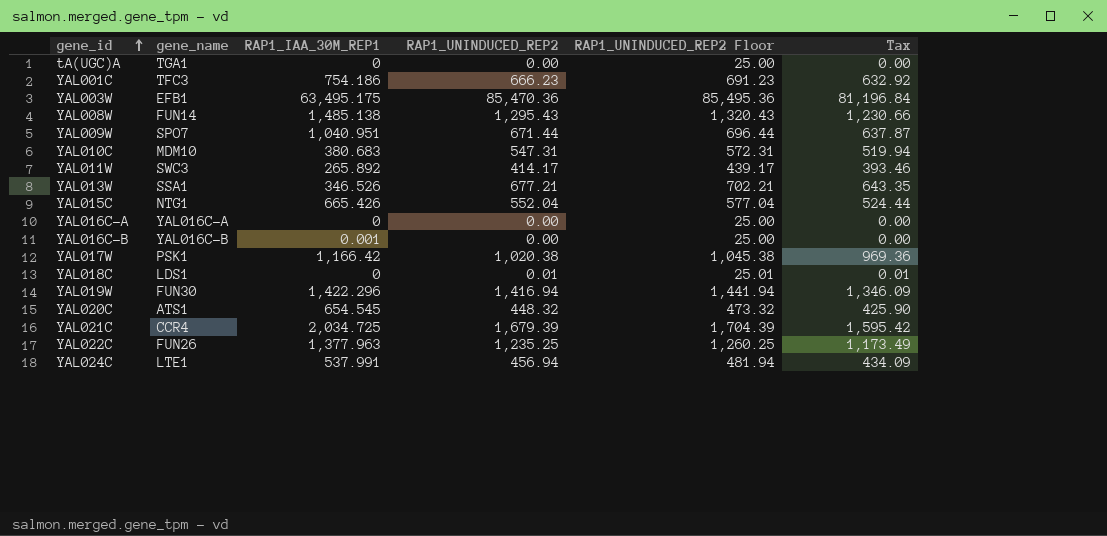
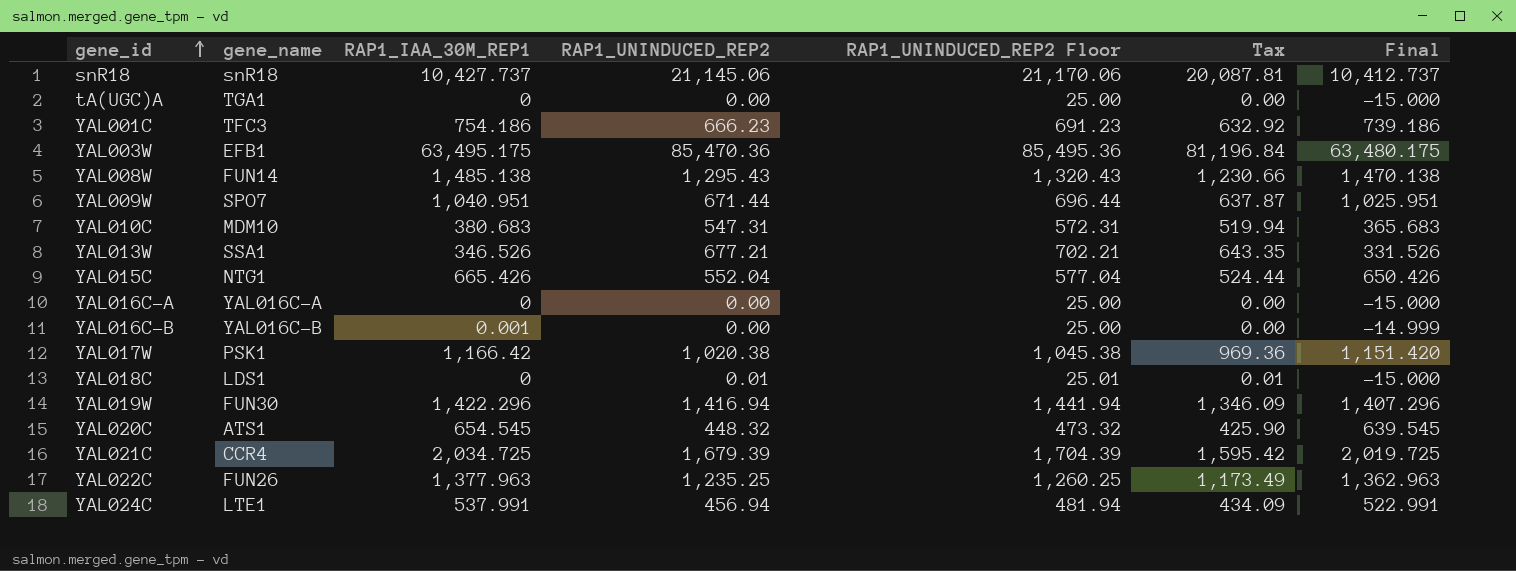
column Final | formula: none -> [RAP1_IAA_30M_REP1] - 15
row YAL011W: SWC3 | 265.892 | 414.17 | 439.17 | 393.46 -> none
row snR18: none -> snR18 | 10,427.737 | 21,145.06 | 21,170.06 | 20,087.81 | 10,412.737

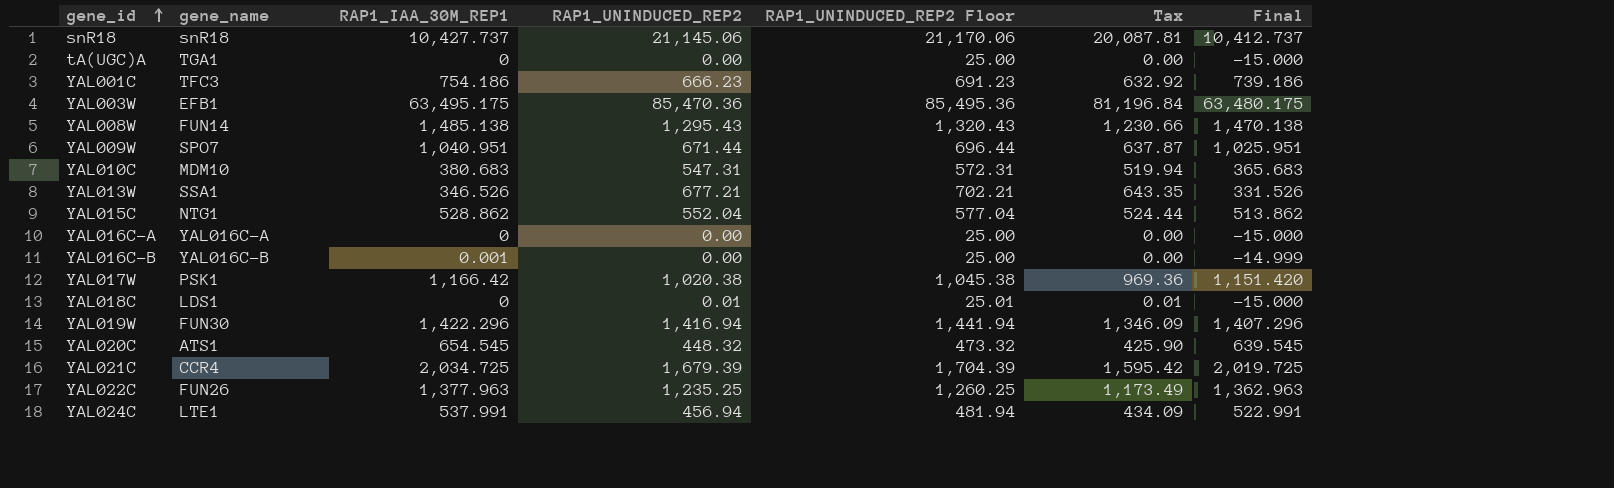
YAL015C | RAP1_IAA_30M_REP1: 665.426 -> 528.862
YAL015C | Final: 650.426 -> 513.862

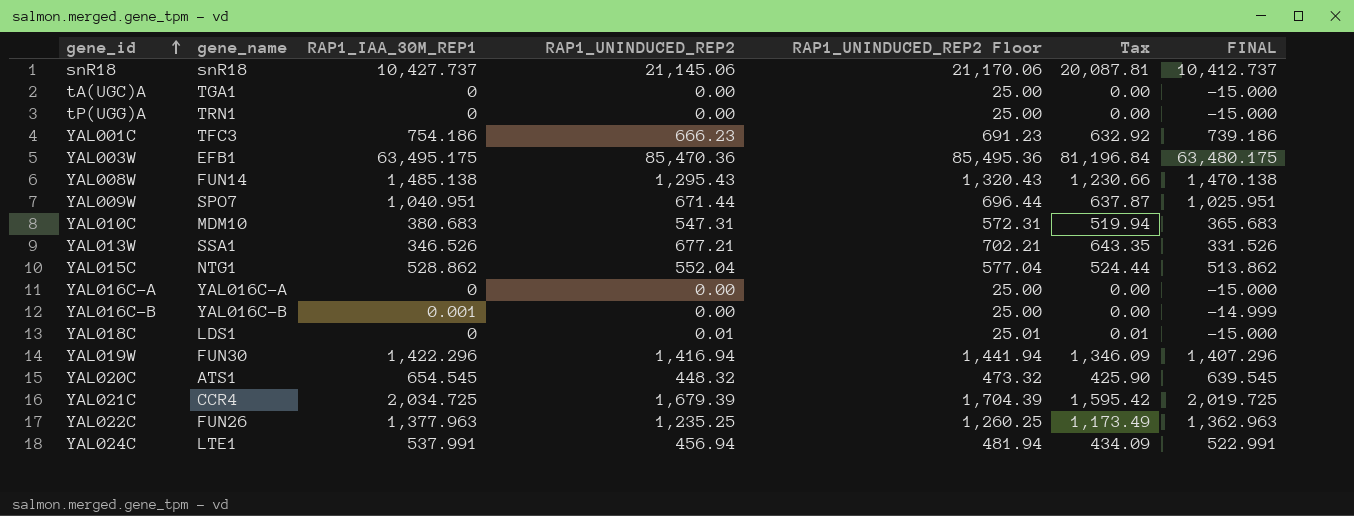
column name: Final -> FINAL
row YAL017W: PSK1 | 1,166.42 | 1,020.38 | 1,045.38 | 969.36 | 1,151.420 -> none
row tP(UGG)A: none -> TRN1 | 0 | 0.00 | 25.00 | 0.00 | -15.000

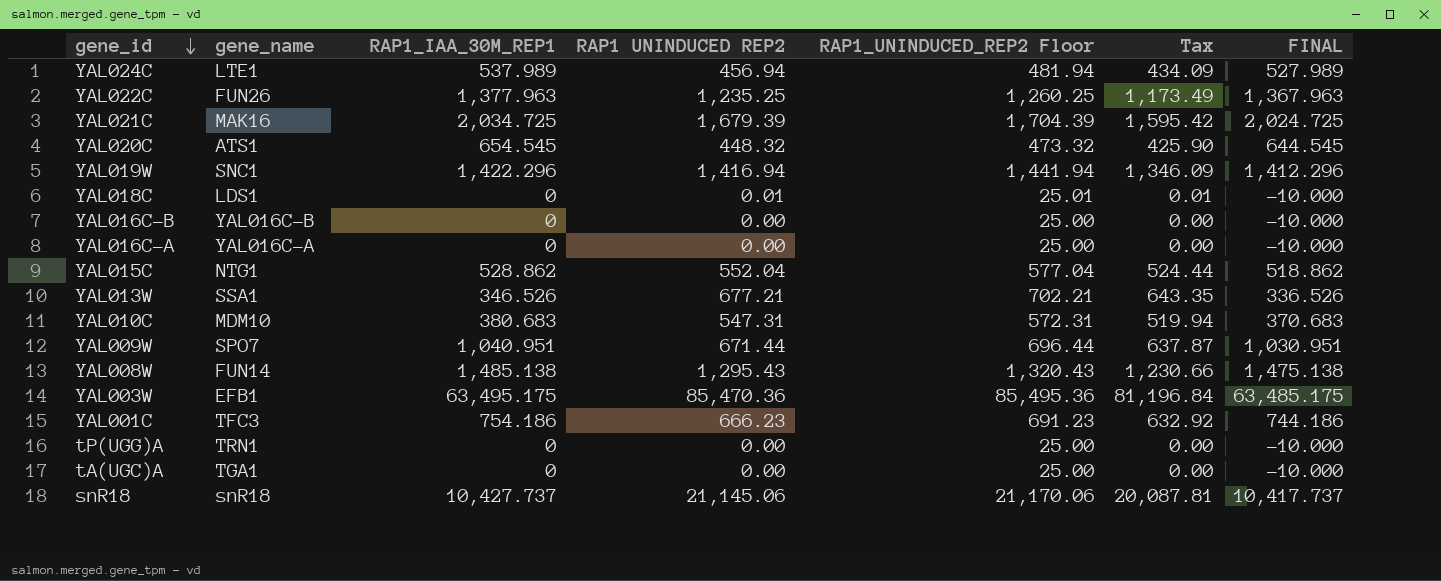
row order: gene_id ascending -> gene_id descending
column name: RAP1_UNINDUCED_REP2 -> RAP1 UNINDUCED REP2
column FINAL | formula: [RAP1_IAA_30M_REP1] - 15 -> [RAP1_IAA_30M_REP1] - 10
YAL024C | RAP1_IAA_30M_REP1: 537.991 -> 537.989
YAL021C | gene_name: CCR4 -> MAK16
YAL019W | gene_name: FUN30 -> SNC1
YAL016C-B | RAP1_IAA_30M_REP1: 0.001 -> 0

